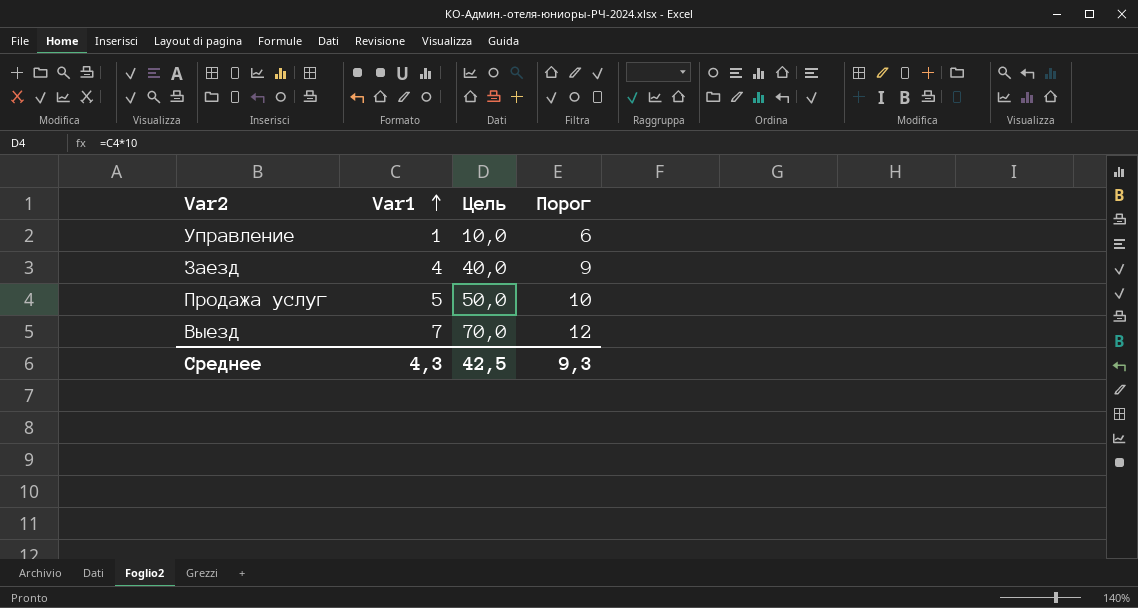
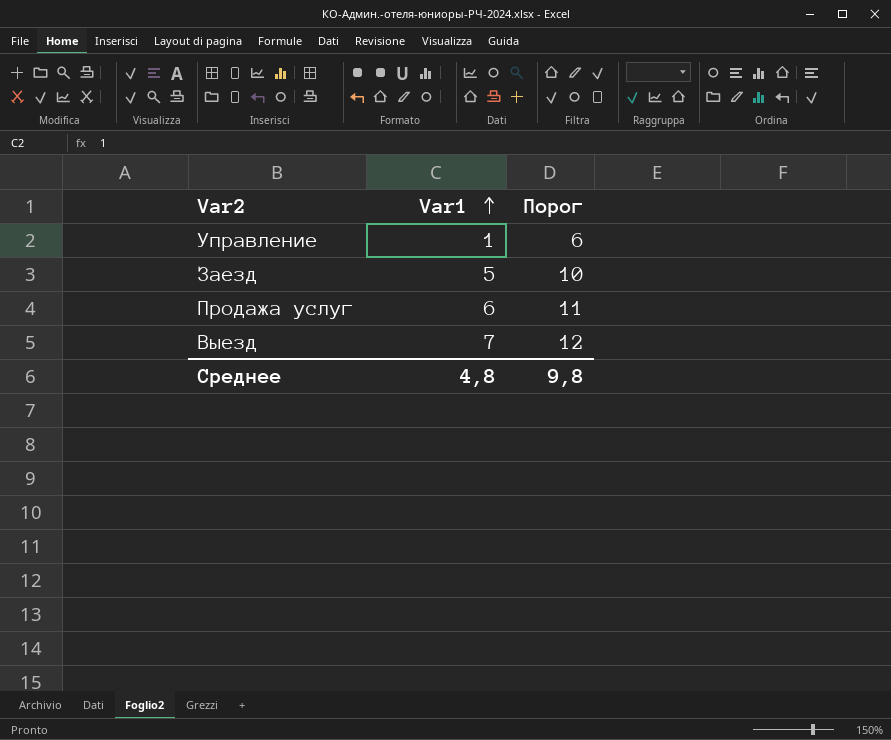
column Цель | formula: [Var1] * 10 -> none
Заезд | Var1: 4 -> 5
Заезд | Порог: 9 -> 10
Продажа услуг | Var1: 5 -> 6
Продажа услуг | Порог: 10 -> 11
Среднее | Var1: 4,3 -> 4,8
Среднее | Порог: 9,3 -> 9,8

